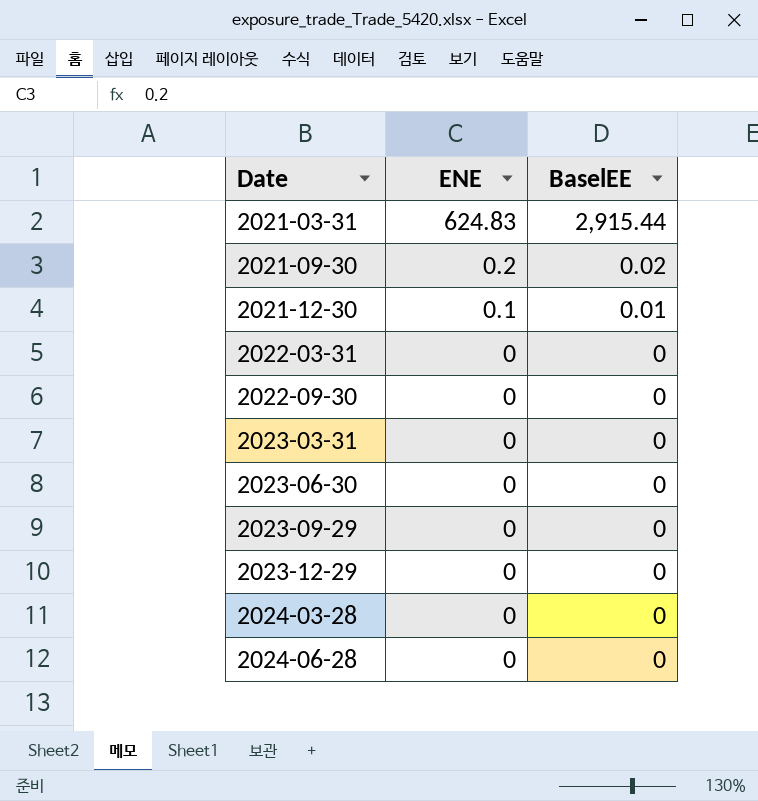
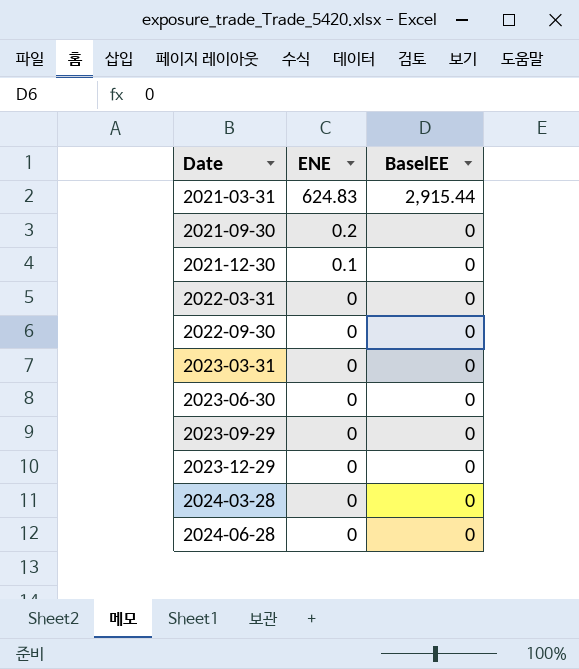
2021-09-30 | BaselEE: 0.02 -> 0
2021-12-30 | BaselEE: 0.01 -> 0

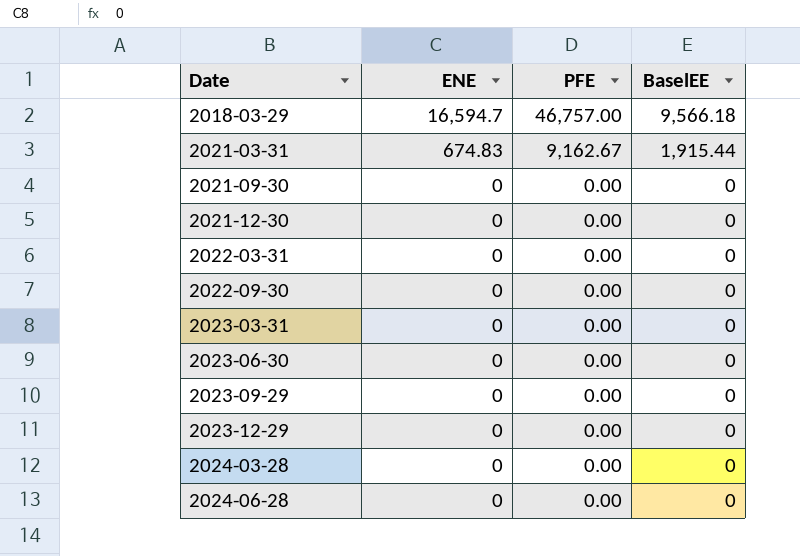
column PFE | position: none -> 3
row 2018-03-29: none -> 16,594.7 | 46,757.00 | 9,566.18
2021-03-31 | ENE: 624.83 -> 674.83
2021-03-31 | BaselEE: 2,915.44 -> 1,915.44
2021-09-30 | ENE: 0.2 -> 0
2021-12-30 | ENE: 0.1 -> 0

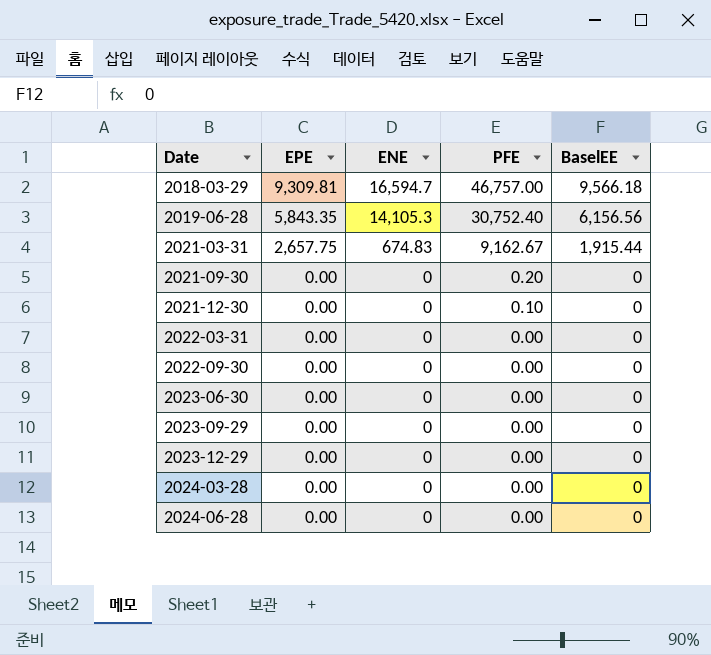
column EPE | position: none -> 2
row 2023-03-31: 0 | 0.00 | 0 -> none
row 2019-06-28: none -> 5,843.35 | 14,105.3 | 30,752.40 | 6,156.56
2021-09-30 | PFE: 0.00 -> 0.20
2021-12-30 | PFE: 0.00 -> 0.10

